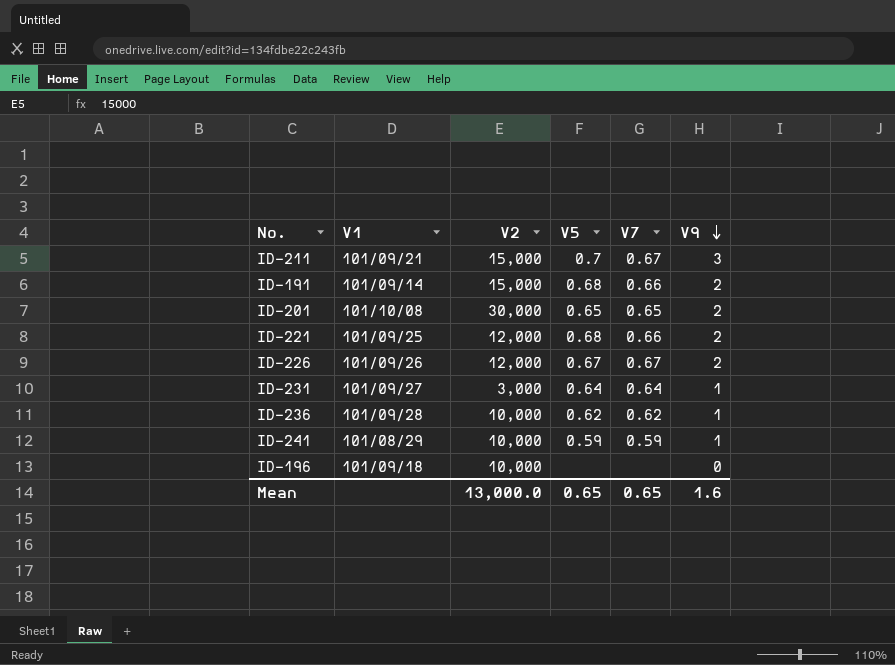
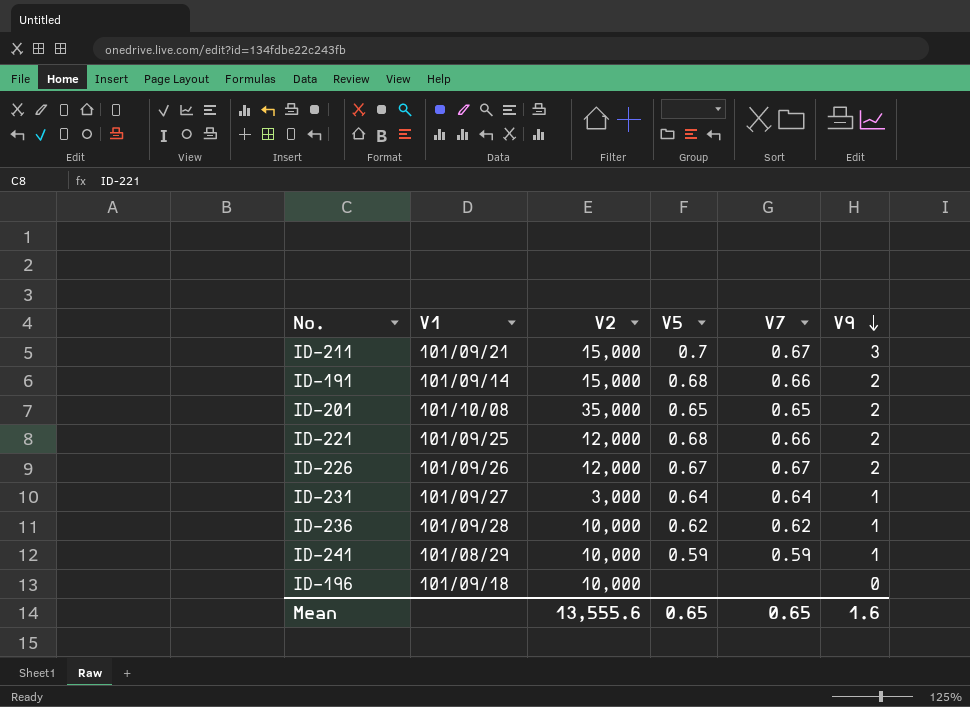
ID-201 | V2: 30,000 -> 35,000
Mean | V2: 13,000.0 -> 13,555.6

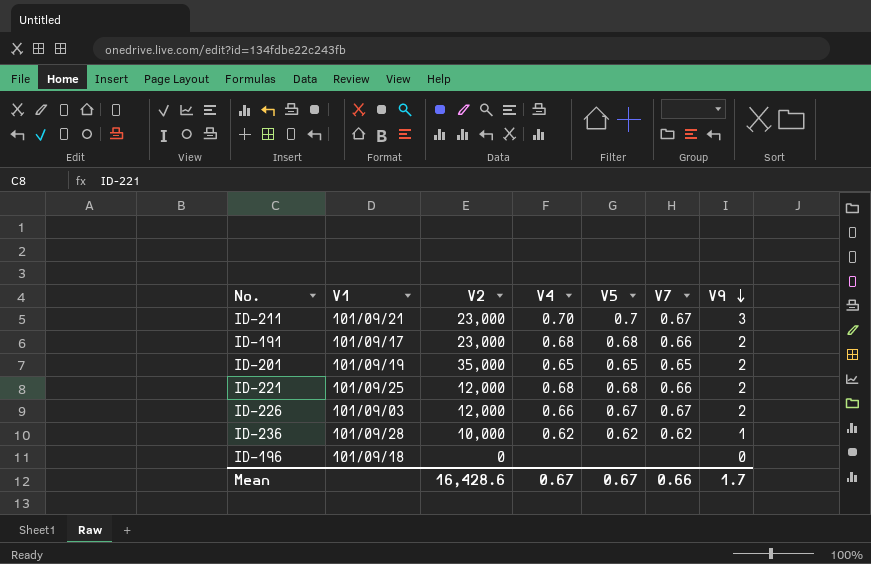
column V4 | position: none -> 4
row ID-231: 101/09/27 | 3,000 | 0.64 | 0.64 | 1 -> none
row ID-241: 101/08/29 | 10,000 | 0.59 | 0.59 | 1 -> none
ID-211 | V2: 15,000 -> 23,000
ID-191 | V1: 101/09/14 -> 101/09/17
ID-191 | V2: 15,000 -> 23,000
ID-201 | V1: 101/10/08 -> 101/09/19
ID-226 | V1: 101/09/26 -> 101/09/03
ID-196 | V2: 10,000 -> 0
Mean | V2: 13,555.6 -> 16,428.6
Mean | V5: 0.65 -> 0.67
Mean | V7: 0.65 -> 0.66
Mean | V9: 1.6 -> 1.7

